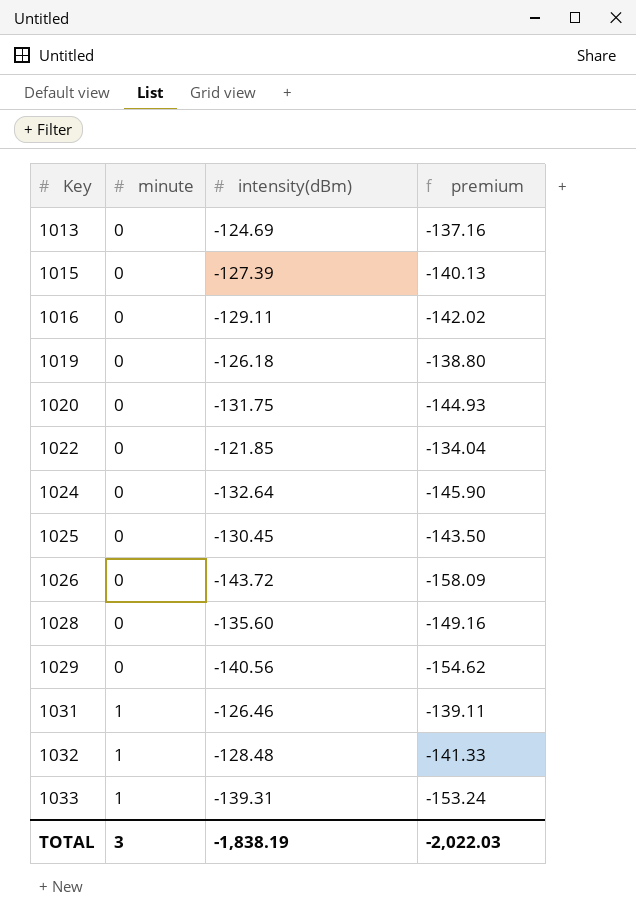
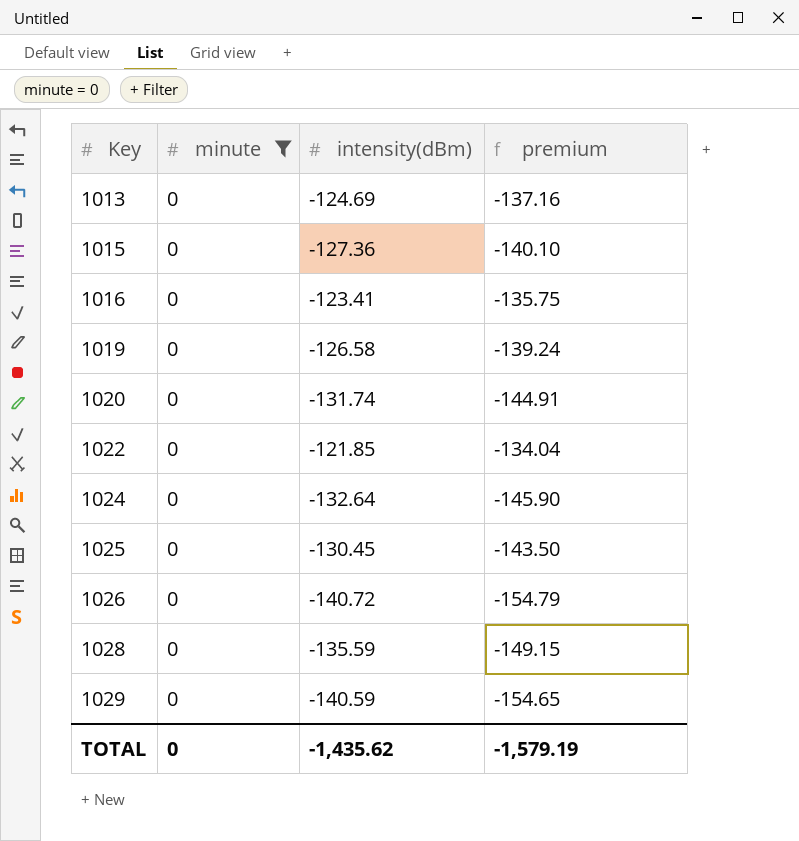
filter: none -> minute = 0
1015 | intensity(dBm): -127.39 -> -127.36
1015 | premium: -140.13 -> -140.10
1016 | intensity(dBm): -129.11 -> -123.41
1016 | premium: -142.02 -> -135.75
1019 | intensity(dBm): -126.18 -> -126.58
1019 | premium: -138.80 -> -139.24
1020 | intensity(dBm): -131.75 -> -131.74
1020 | premium: -144.93 -> -144.91
1026 | intensity(dBm): -143.72 -> -140.72
1026 | premium: -158.09 -> -154.79
1028 | intensity(dBm): -135.60 -> -135.59
1028 | premium: -149.16 -> -149.15
1029 | intensity(dBm): -140.56 -> -140.59
1029 | premium: -154.62 -> -154.65
TOTAL | minute: 3 -> 0
TOTAL | intensity(dBm): -1,838.19 -> -1,435.62
TOTAL | premium: -2,022.03 -> -1,579.19

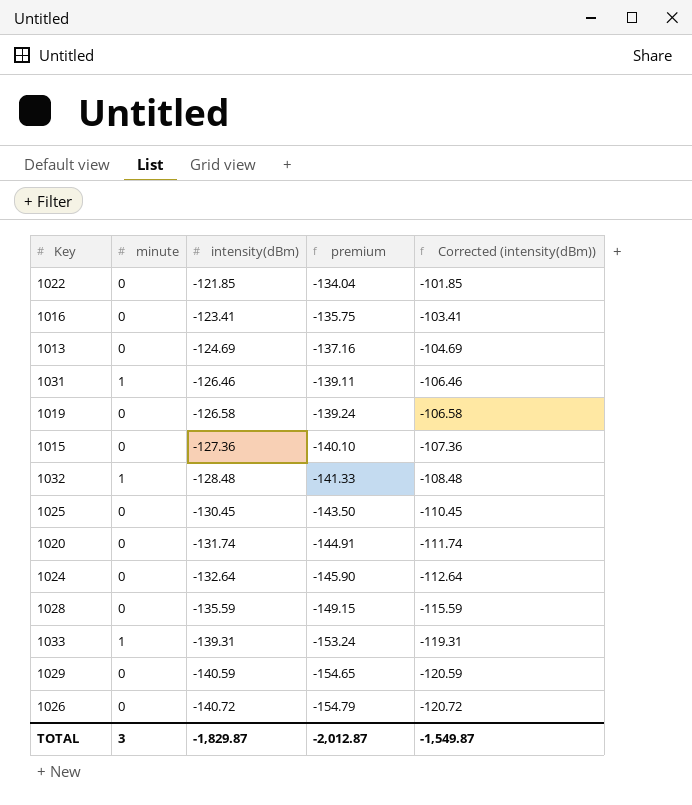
filter: minute = 0 -> none
row order: Key ascending -> intensity(dBm) descending
column Corrected (intensity(dBm)) | formula: none -> [intensity(dBm)] + 20
TOTAL | minute: 0 -> 3
TOTAL | intensity(dBm): -1,435.62 -> -1,829.87
TOTAL | premium: -1,579.19 -> -2,012.87

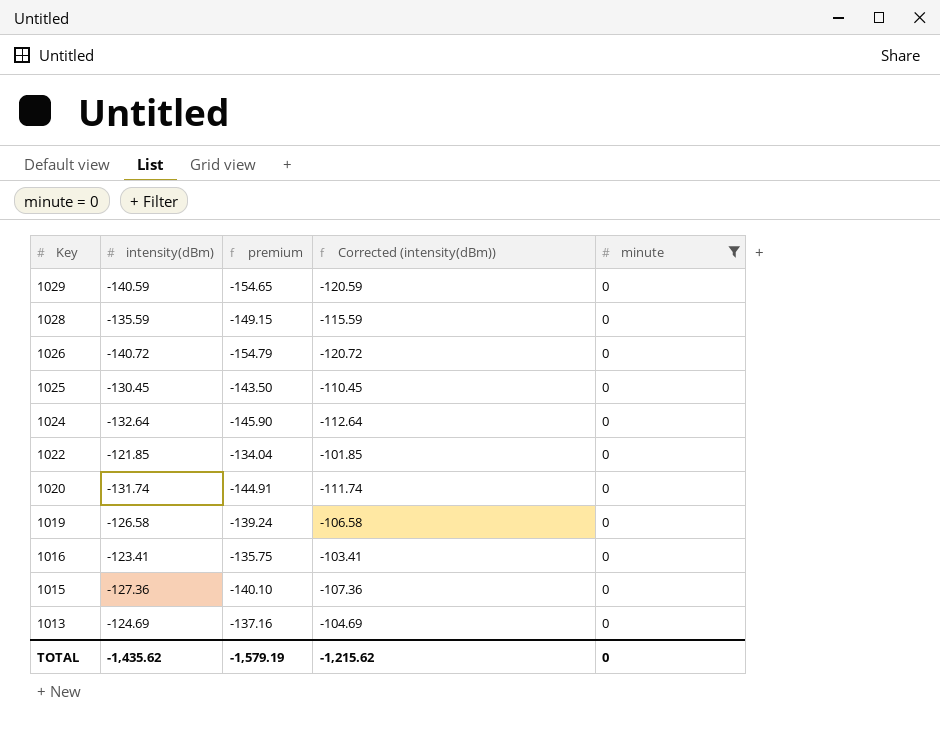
filter: none -> minute = 0
row order: intensity(dBm) descending -> Key descending
column minute | position: 2 -> 5
TOTAL | intensity(dBm): -1,829.87 -> -1,435.62
TOTAL | premium: -2,012.87 -> -1,579.19
TOTAL | Corrected (intensity(dBm)): -1,549.87 -> -1,215.62
TOTAL | minute: 3 -> 0

